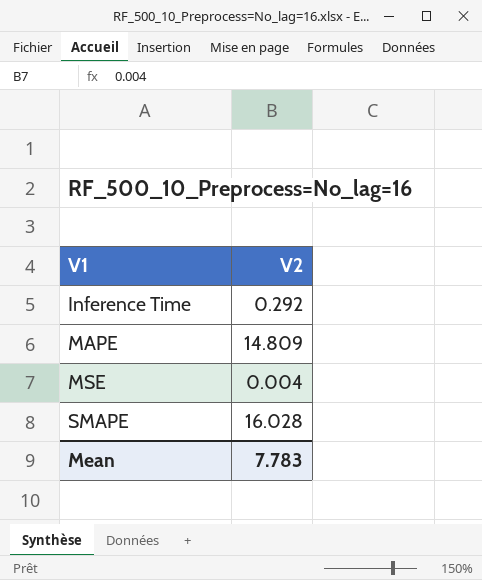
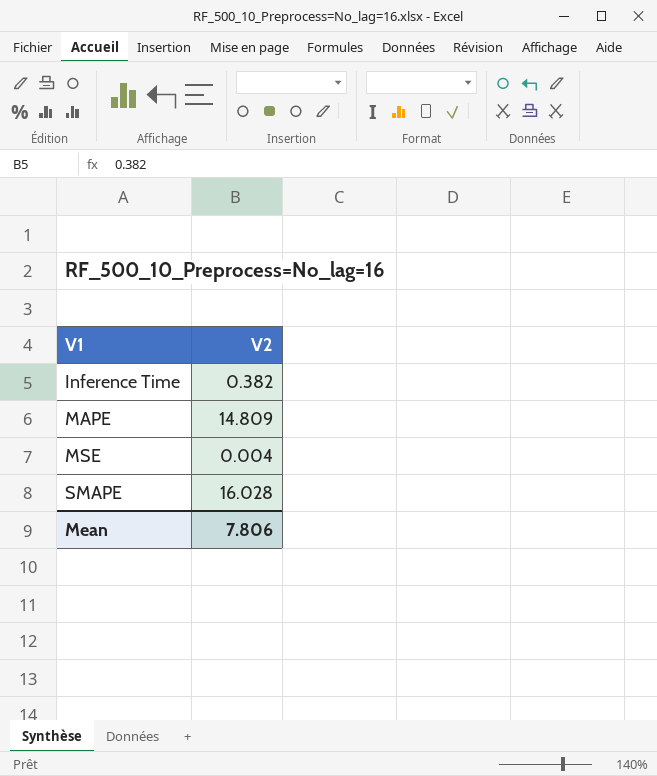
Inference Time | V2: 0.292 -> 0.382
Mean | V2: 7.783 -> 7.806

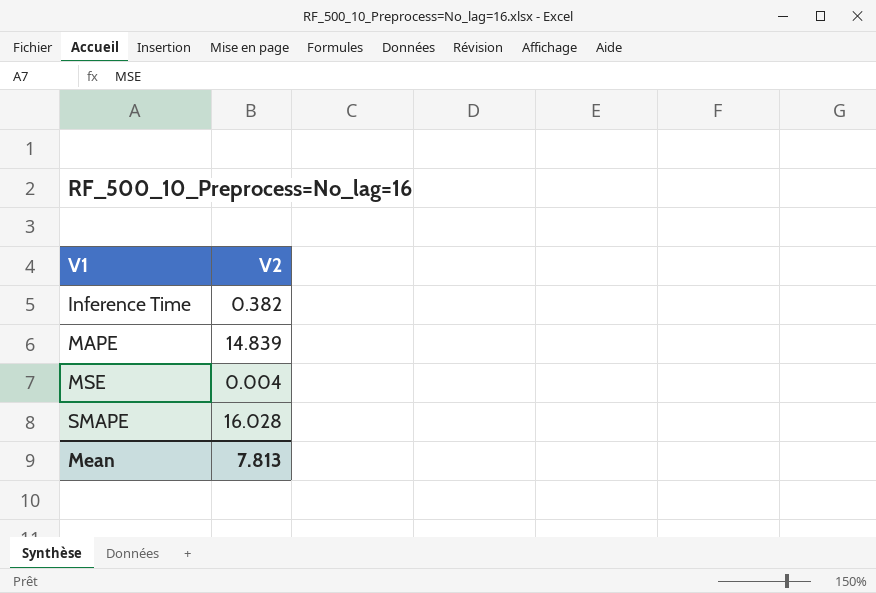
MAPE | V2: 14.809 -> 14.839
Mean | V2: 7.806 -> 7.813

